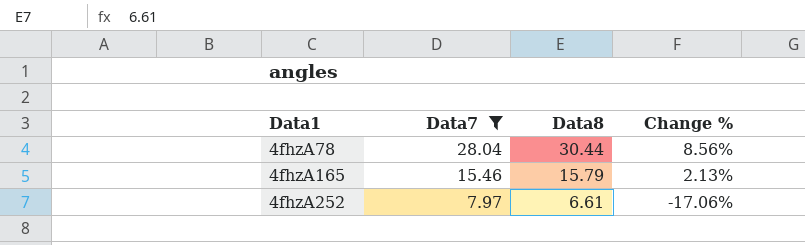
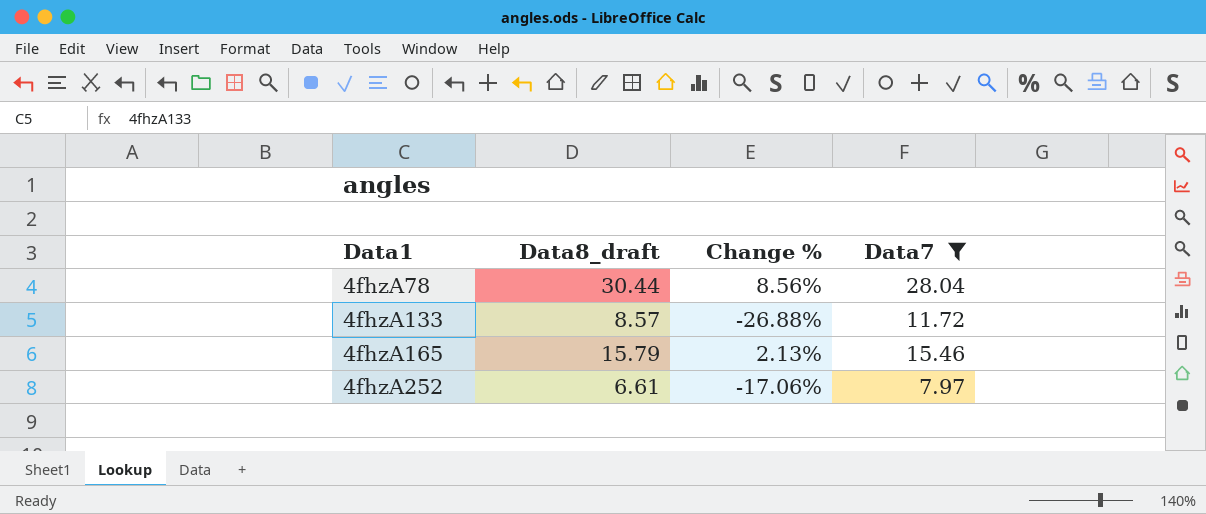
column name: Data8 -> Data8_draft
column Data7 | position: 2 -> 4
row 4fhzA133: none -> 8.57 | -26.88% | 11.72

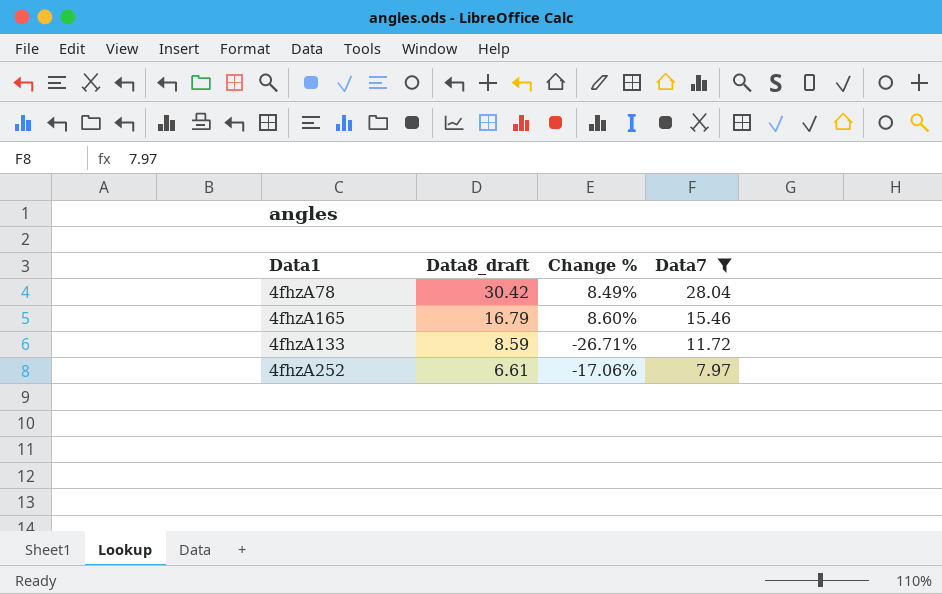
row order: Data1 ascending -> Data8_draft descending
4fhzA78 | Data8_draft: 30.44 -> 30.42
4fhzA78 | Change %: 8.56% -> 8.49%
4fhzA165 | Data8_draft: 15.79 -> 16.79
4fhzA165 | Change %: 2.13% -> 8.60%
4fhzA133 | Data8_draft: 8.57 -> 8.59
4fhzA133 | Change %: -26.88% -> -26.71%

